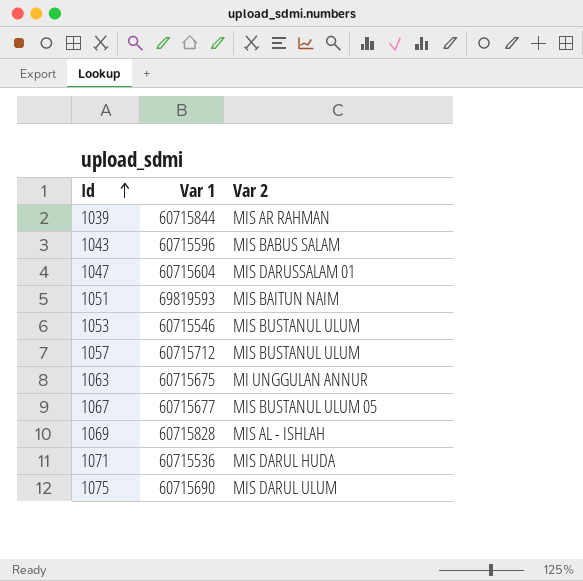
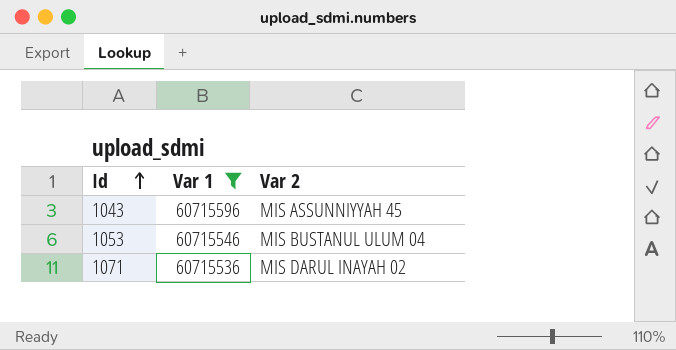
filter: none -> Var 1 <= 60715596
1043 | Var 2: MIS BABUS SALAM -> MIS ASSUNNIYYAH 45
1053 | Var 2: MIS BUSTANUL ULUM -> MIS BUSTANUL ULUM 04
1071 | Var 2: MIS DARUL HUDA -> MIS DARUL INAYAH 02

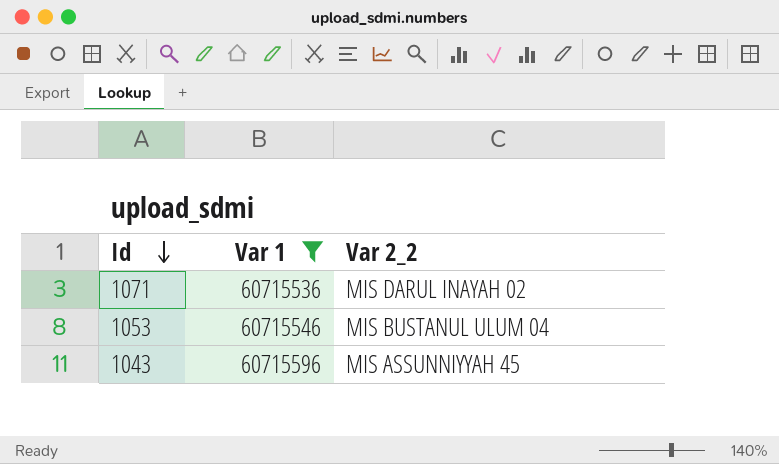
row order: Id ascending -> Id descending
column name: Var 2 -> Var 2_2

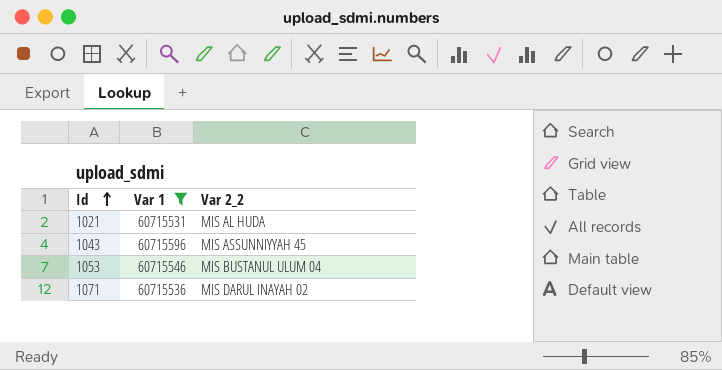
row order: Id descending -> Id ascending
row 1021: none -> 60715531 | MIS AL HUDA

